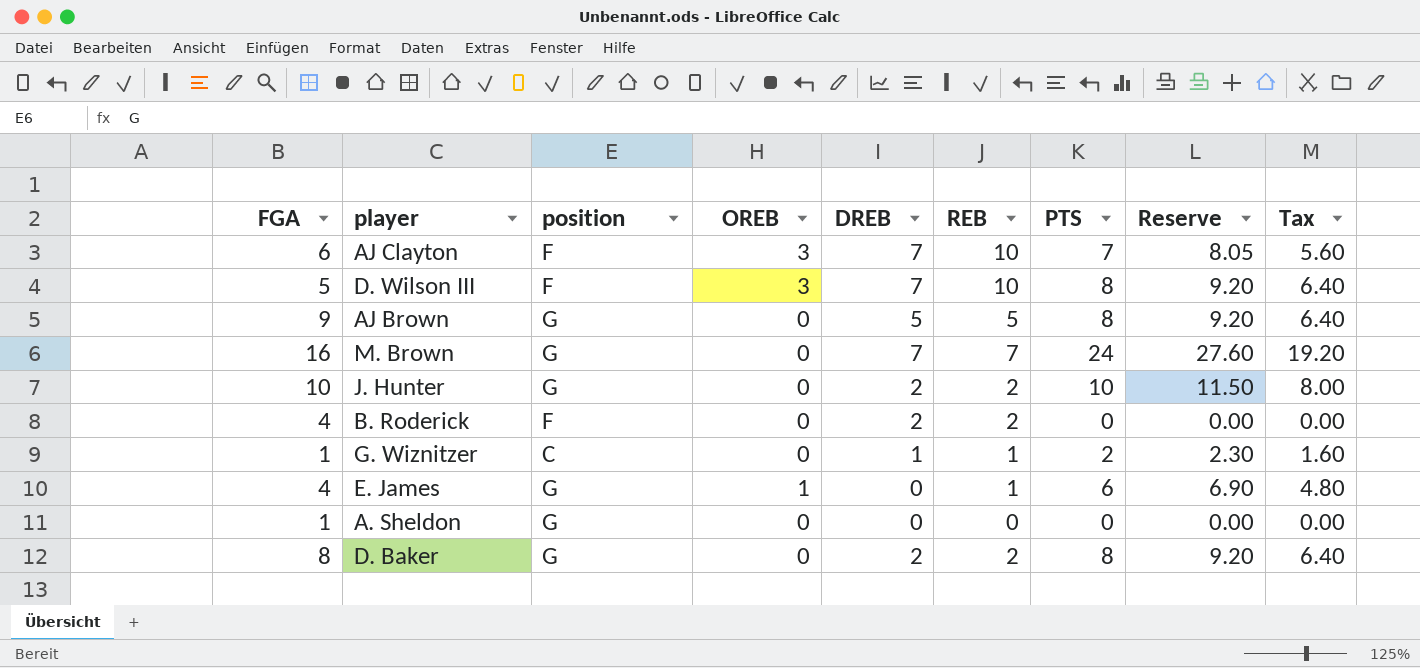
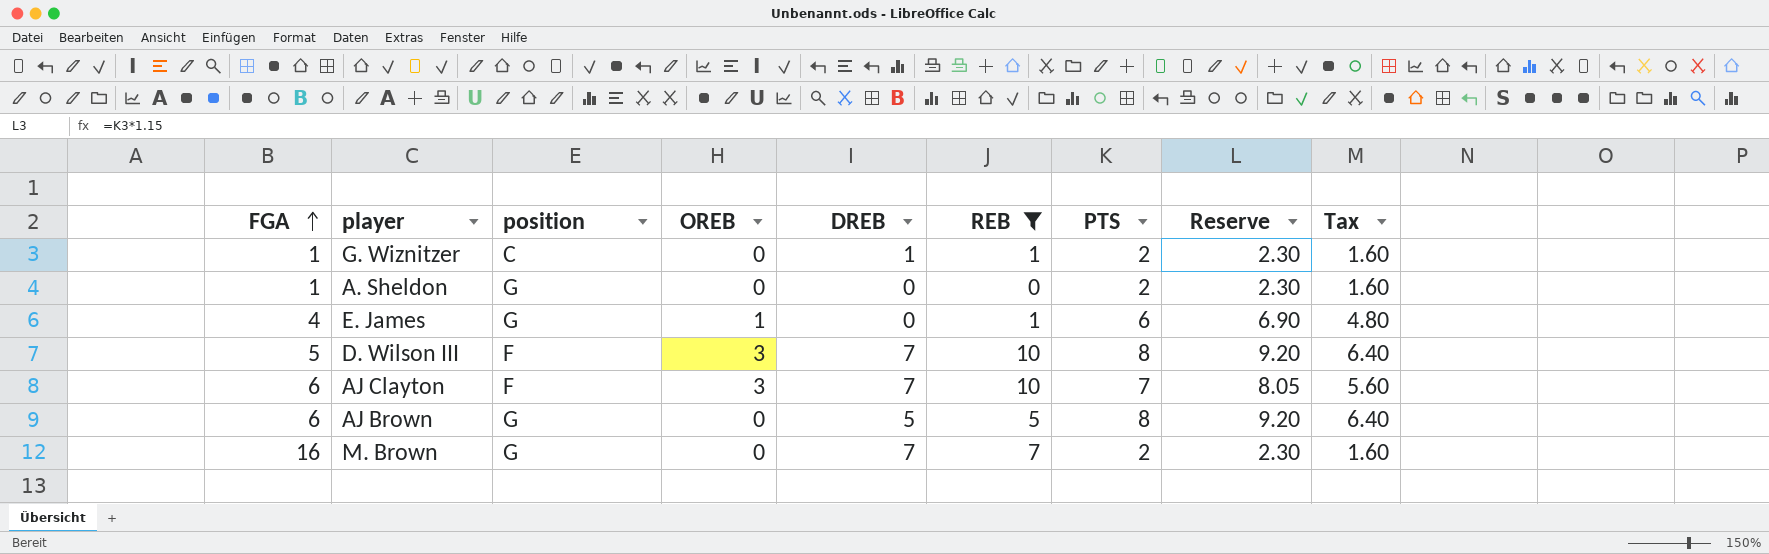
filter: none -> REB != 2
row order: none -> FGA ascending
A. Sheldon | PTS: 0 -> 2
A. Sheldon | Reserve: 0.00 -> 2.30
A. Sheldon | Tax: 0.00 -> 1.60
AJ Brown | FGA: 9 -> 6
M. Brown | PTS: 24 -> 2
M. Brown | Reserve: 27.60 -> 2.30
M. Brown | Tax: 19.20 -> 1.60

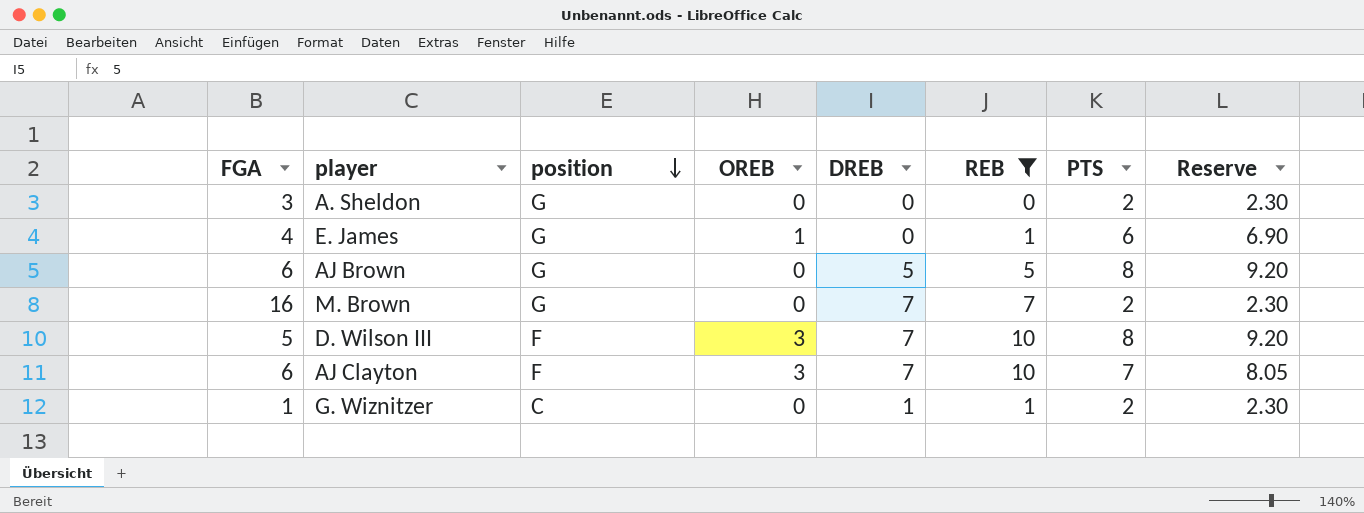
row order: FGA ascending -> position descending
column Tax | formula: [PTS] * 0.8 -> none
A. Sheldon | FGA: 1 -> 3

